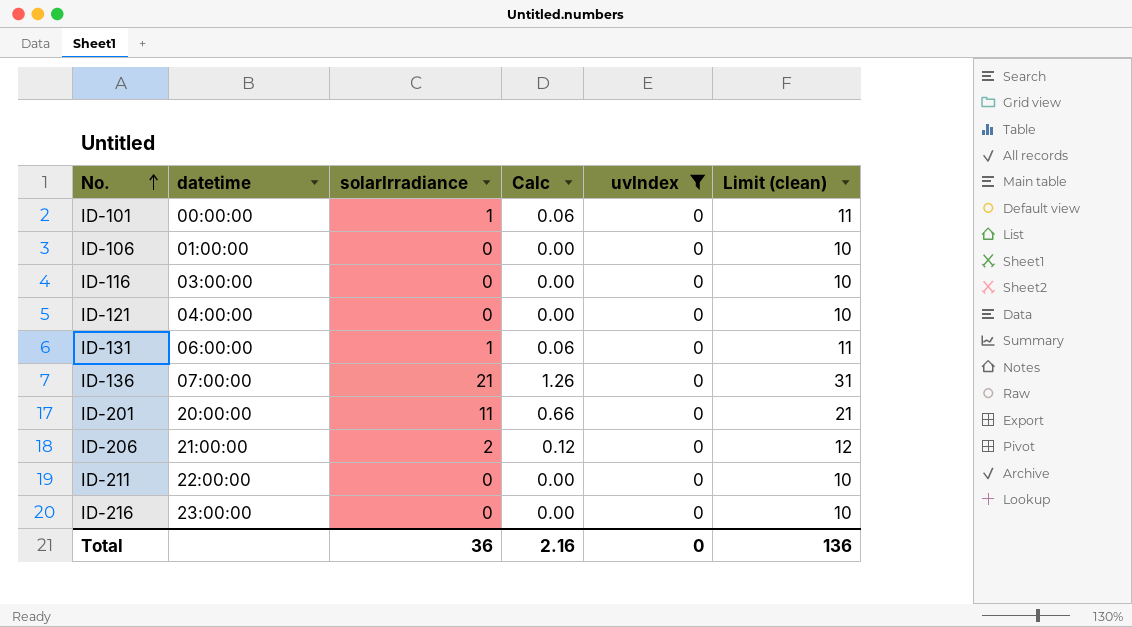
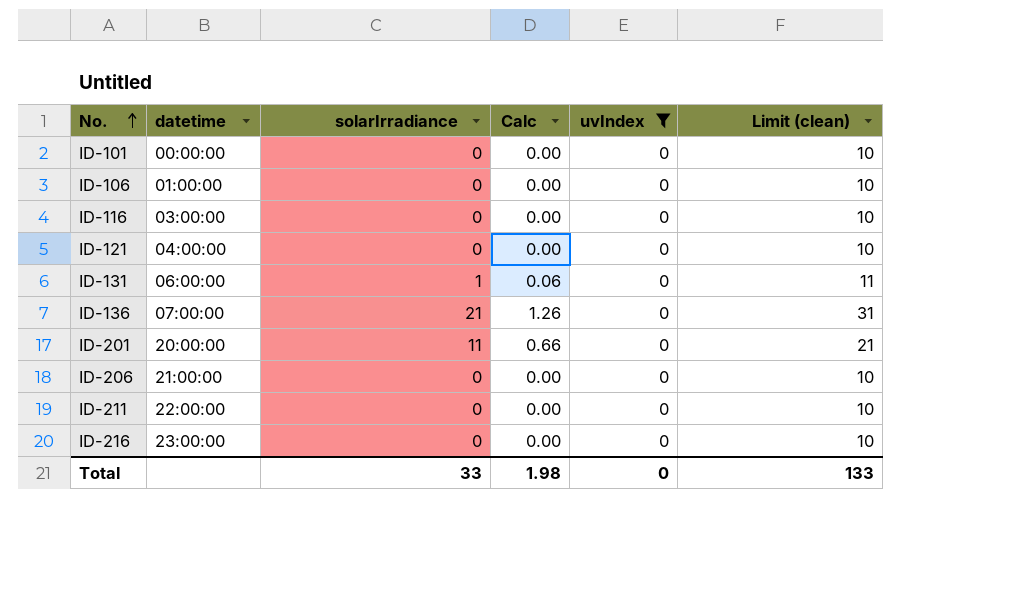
ID-101 | solarIrradiance: 1 -> 0
ID-101 | Calc: 0.06 -> 0.00
ID-101 | Limit (clean): 11 -> 10
ID-206 | solarIrradiance: 2 -> 0
ID-206 | Calc: 0.12 -> 0.00
ID-206 | Limit (clean): 12 -> 10
Total | solarIrradiance: 36 -> 33
Total | Calc: 2.16 -> 1.98
Total | Limit (clean): 136 -> 133

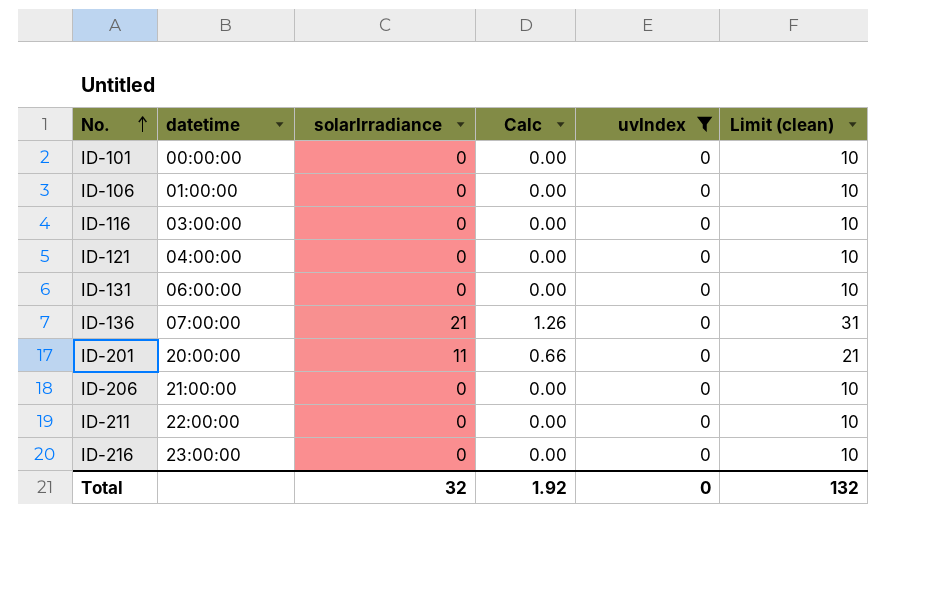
ID-131 | solarIrradiance: 1 -> 0
ID-131 | Calc: 0.06 -> 0.00
ID-131 | Limit (clean): 11 -> 10
Total | solarIrradiance: 33 -> 32
Total | Calc: 1.98 -> 1.92
Total | Limit (clean): 133 -> 132

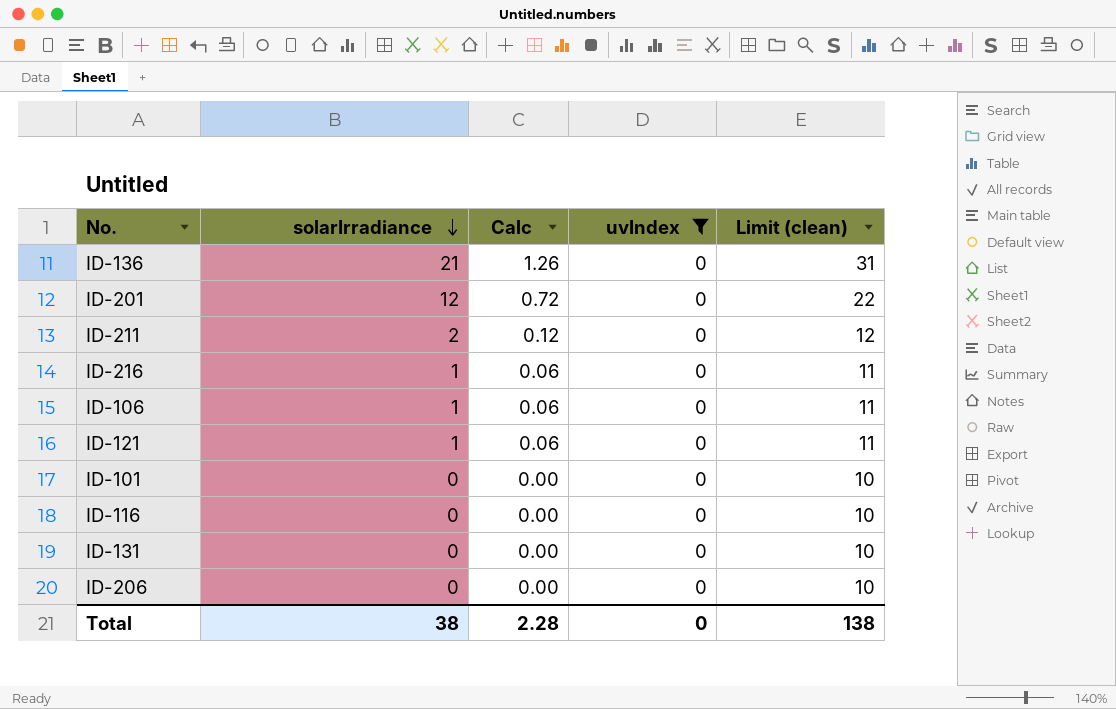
row order: No. ascending -> solarIrradiance descending
column datetime | position: 2 -> none
ID-201 | solarIrradiance: 11 -> 12
ID-201 | Calc: 0.66 -> 0.72
ID-201 | Limit (clean): 21 -> 22
ID-211 | solarIrradiance: 0 -> 2
ID-211 | Calc: 0.00 -> 0.12
ID-211 | Limit (clean): 10 -> 12
ID-216 | solarIrradiance: 0 -> 1
ID-216 | Calc: 0.00 -> 0.06
ID-216 | Limit (clean): 10 -> 11
ID-106 | solarIrradiance: 0 -> 1
ID-106 | Calc: 0.00 -> 0.06
ID-106 | Limit (clean): 10 -> 11
ID-121 | solarIrradiance: 0 -> 1
ID-121 | Calc: 0.00 -> 0.06
ID-121 | Limit (clean): 10 -> 11
Total | solarIrradiance: 32 -> 38
Total | Calc: 1.92 -> 2.28
Total | Limit (clean): 132 -> 138

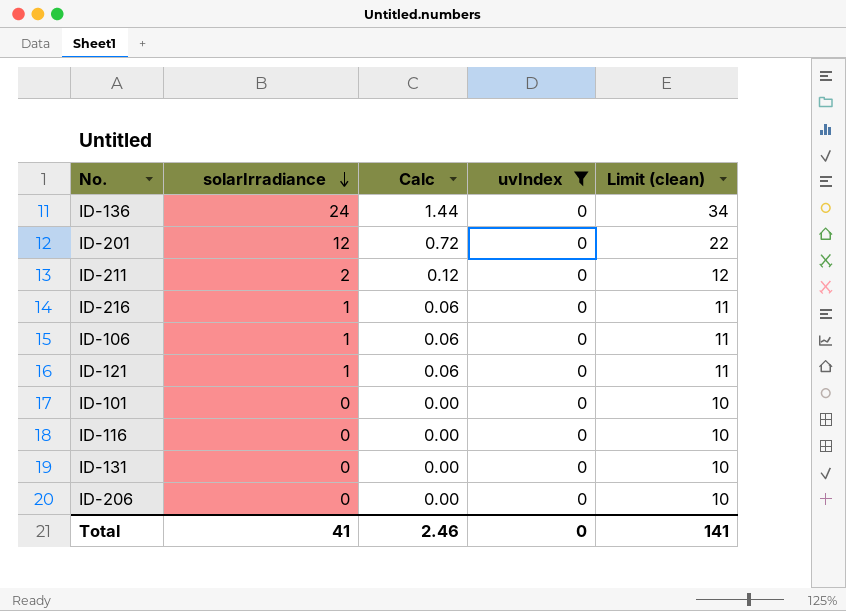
ID-136 | solarIrradiance: 21 -> 24
ID-136 | Calc: 1.26 -> 1.44
ID-136 | Limit (clean): 31 -> 34
Total | solarIrradiance: 38 -> 41
Total | Calc: 2.28 -> 2.46
Total | Limit (clean): 138 -> 141

